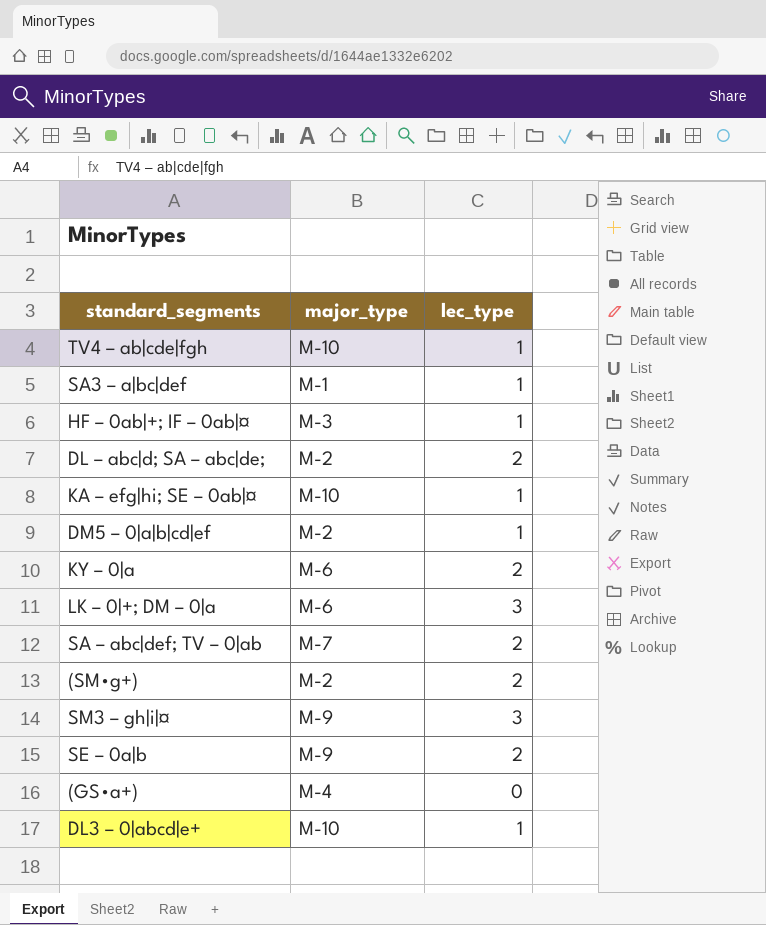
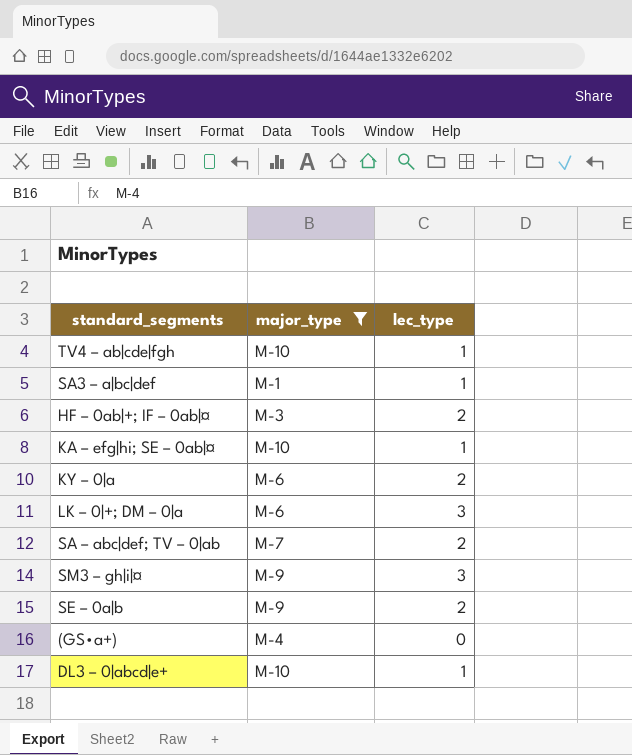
filter: none -> major_type != M-2
HF – 0ab|+; IF – 0ab|¤ | lec_type: 1 -> 2

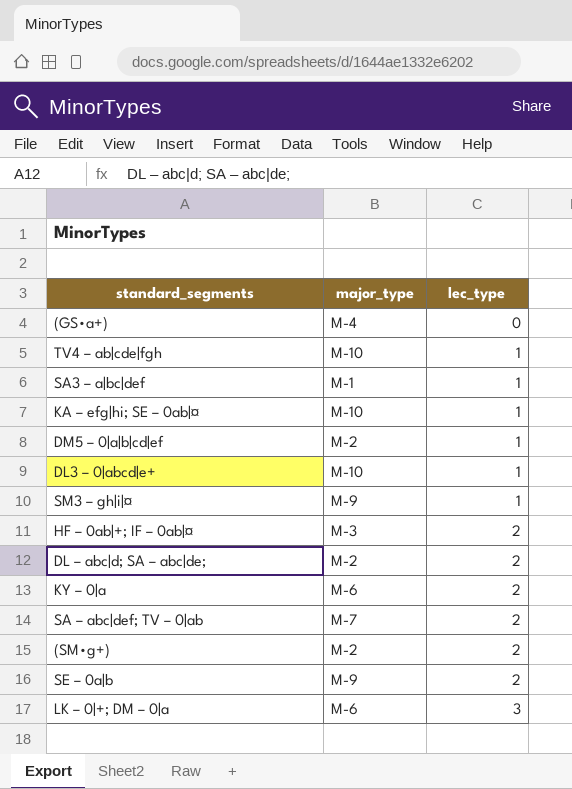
filter: major_type != M-2 -> none
row order: none -> lec_type ascending
SM3 – gh|i|¤ | lec_type: 3 -> 1

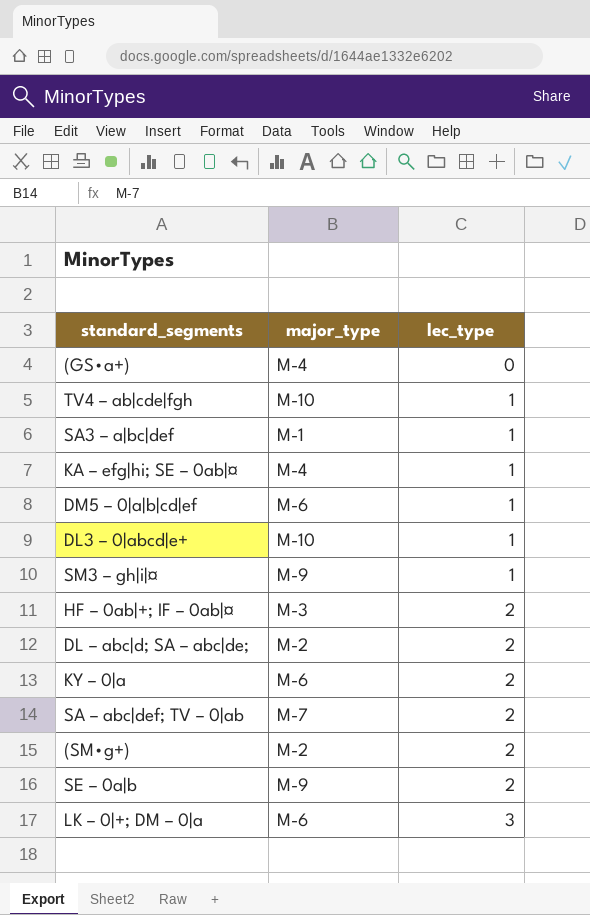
KA – efg|hi; SE – 0ab|¤ | major_type: M-10 -> M-4
DM5 – 0|a|b|cd|ef | major_type: M-2 -> M-6

